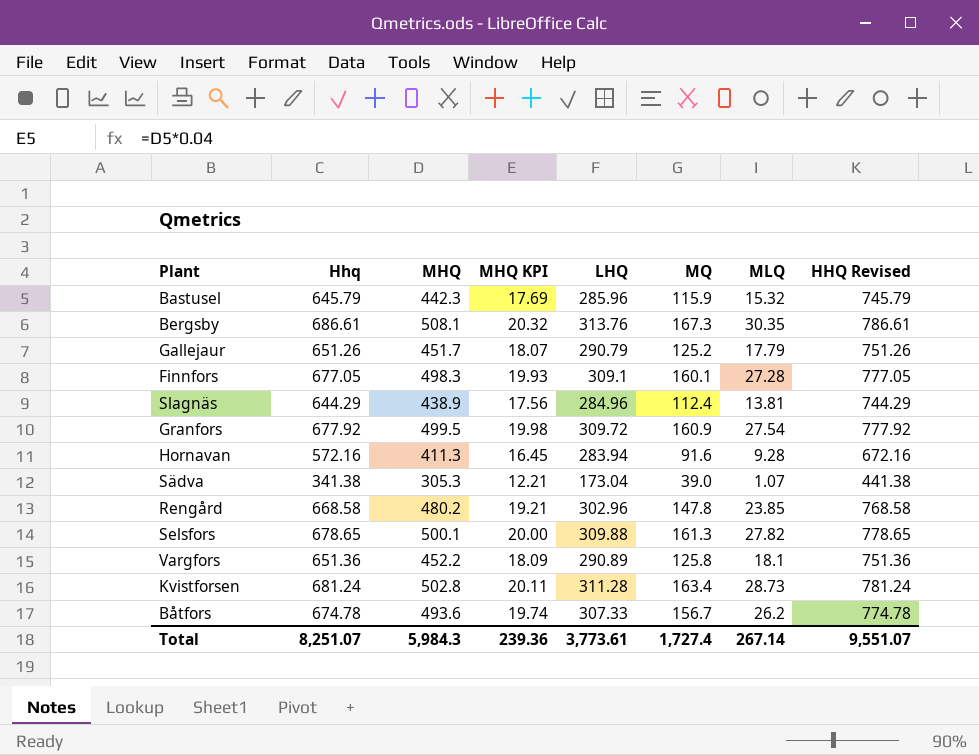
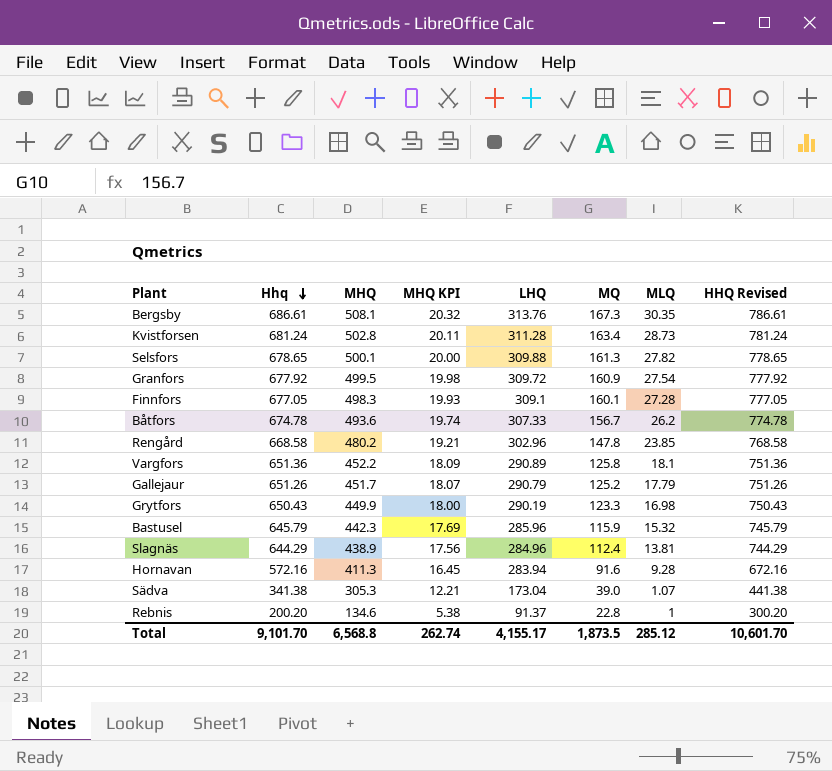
row order: none -> Hhq descending
row Grytfors: none -> 650.43 | 449.9 | 18.00 | 290.19 | 123.3 | 16.98 | 750.43
row Rebnis: none -> 200.20 | 134.6 | 5.38 | 91.37 | 22.8 | 1 | 300.20
Total | Hhq: 8,251.07 -> 9,101.70
Total | MHQ: 5,984.3 -> 6,568.8
Total | MHQ KPI: 239.36 -> 262.74
Total | LHQ: 3,773.61 -> 4,155.17
Total | MQ: 1,727.4 -> 1,873.5
Total | MLQ: 267.14 -> 285.12
Total | HHQ Revised: 9,551.07 -> 10,601.70

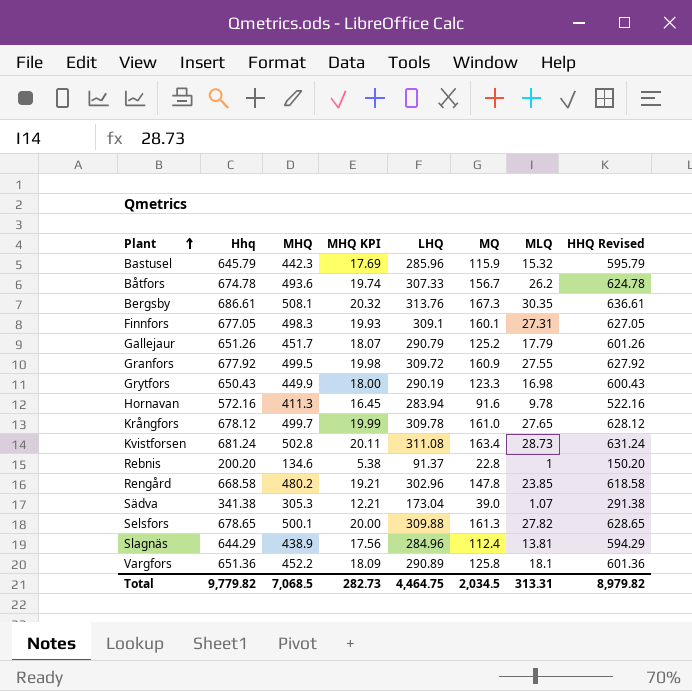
row order: Hhq descending -> Plant ascending
column HHQ Revised | formula: [Hhq] + 100 -> [Hhq] - 50
Finnfors | MLQ: 27.28 -> 27.31
Granfors | MLQ: 27.54 -> 27.55
Hornavan | MLQ: 9.28 -> 9.78
row Krångfors: none -> 678.12 | 499.7 | 19.99 | 309.78 | 161.0 | 27.65 | 628.12
Kvistforsen | LHQ: 311.28 -> 311.08
Total | Hhq: 9,101.70 -> 9,779.82
Total | MHQ: 6,568.8 -> 7,068.5
Total | MHQ KPI: 262.74 -> 282.73
Total | LHQ: 4,155.17 -> 4,464.75
Total | MQ: 1,873.5 -> 2,034.5
Total | MLQ: 285.12 -> 313.31
Total | HHQ Revised: 10,601.70 -> 8,979.82

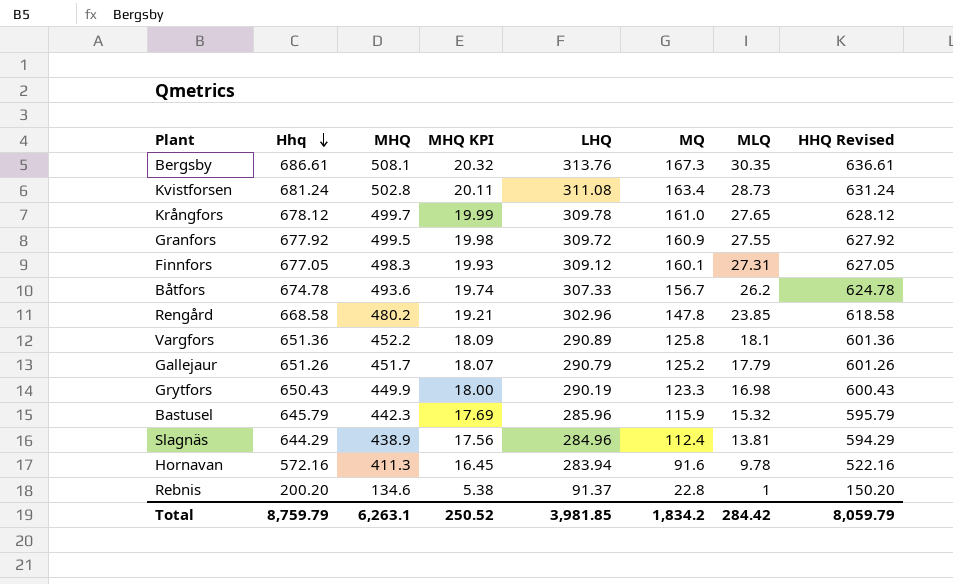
row order: Plant ascending -> Hhq descending
row Sädva: 341.38 | 305.3 | 12.21 | 173.04 | 39.0 | 1.07 | 291.38 -> none
row Selsfors: 678.65 | 500.1 | 20.00 | 309.88 | 161.3 | 27.82 | 628.65 -> none
Finnfors | LHQ: 309.1 -> 309.12
Total | Hhq: 9,779.82 -> 8,759.79
Total | MHQ: 7,068.5 -> 6,263.1
Total | MHQ KPI: 282.73 -> 250.52
Total | LHQ: 4,464.75 -> 3,981.85
Total | MQ: 2,034.5 -> 1,834.2
Total | MLQ: 313.31 -> 284.42
Total | HHQ Revised: 8,979.82 -> 8,059.79

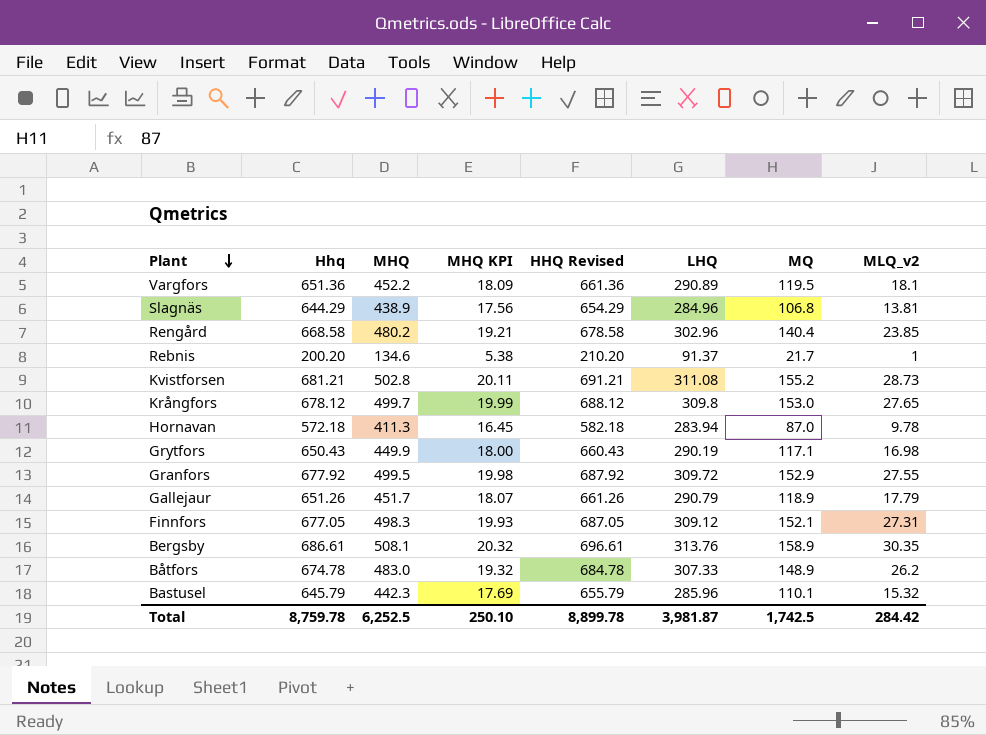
row order: Hhq descending -> Plant descending
column HHQ Revised | formula: [Hhq] - 50 -> [Hhq] + 10
column HHQ Revised | position: 8 -> 5
column name: MLQ -> MLQ_v2
Vargfors | MQ: 125.8 -> 119.5
Slagnäs | MQ: 112.4 -> 106.8
Rengård | MQ: 147.8 -> 140.4
Rebnis | MQ: 22.8 -> 21.7
Kvistforsen | Hhq: 681.24 -> 681.21
Kvistforsen | MQ: 163.4 -> 155.2
Krångfors | LHQ: 309.78 -> 309.8
Krångfors | MQ: 161.0 -> 153.0
Hornavan | Hhq: 572.16 -> 572.18
Hornavan | MQ: 91.6 -> 87.0
Grytfors | MQ: 123.3 -> 117.1
Granfors | MQ: 160.9 -> 152.9
Gallejaur | MQ: 125.2 -> 118.9
Finnfors | MQ: 160.1 -> 152.1
Bergsby | MQ: 167.3 -> 158.9
Båtfors | MHQ: 493.6 -> 483.0
Båtfors | MHQ KPI: 19.74 -> 19.32
Båtfors | MQ: 156.7 -> 148.9
Bastusel | MQ: 115.9 -> 110.1
Total | Hhq: 8,759.79 -> 8,759.78
Total | MHQ: 6,263.1 -> 6,252.5
Total | MHQ KPI: 250.52 -> 250.10
Total | HHQ Revised: 8,059.79 -> 8,899.78
Total | LHQ: 3,981.85 -> 3,981.87
Total | MQ: 1,834.2 -> 1,742.5

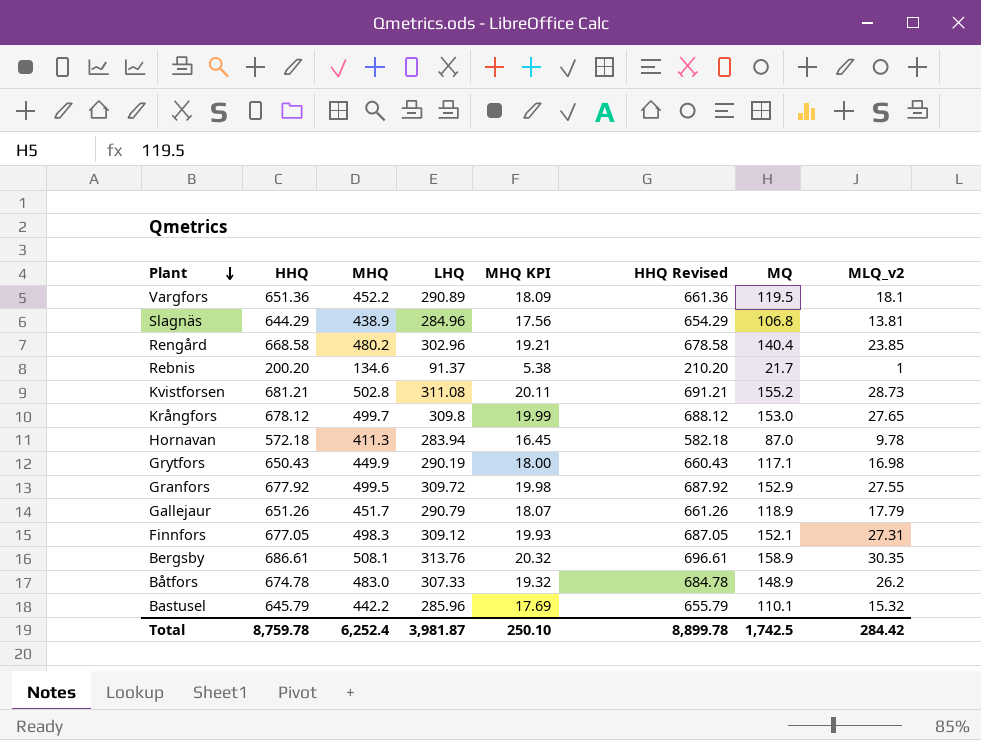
column name: Hhq -> HHQ
column LHQ | position: 6 -> 4
Bastusel | MHQ: 442.3 -> 442.2
Total | MHQ: 6,252.5 -> 6,252.4

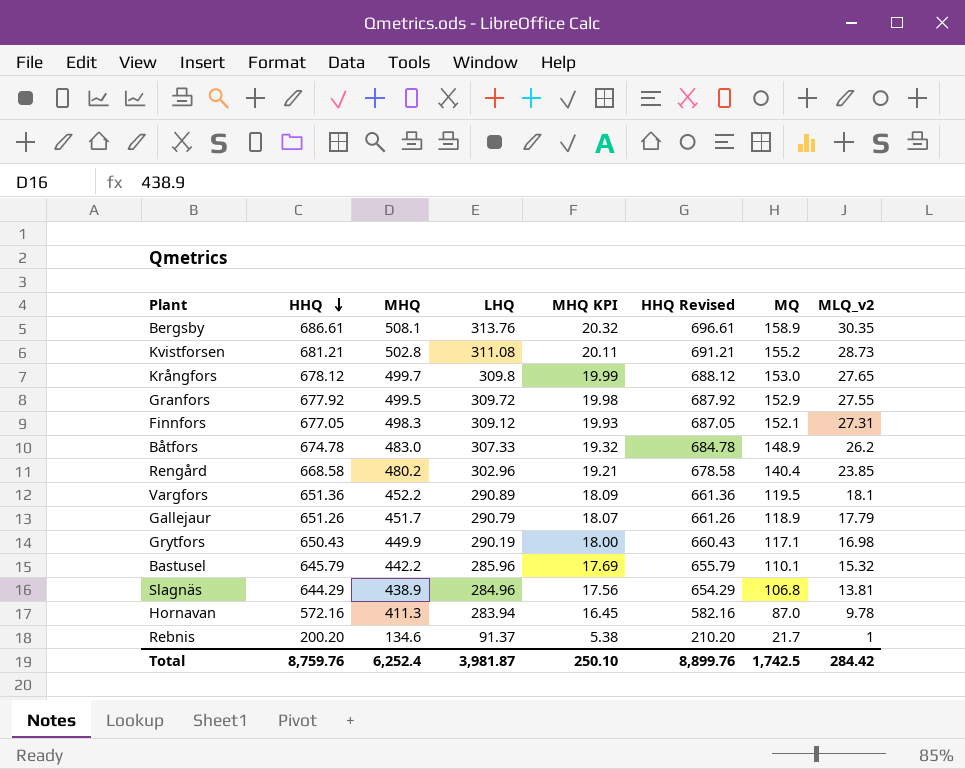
row order: Plant descending -> HHQ descending
Hornavan | HHQ: 572.18 -> 572.16
Hornavan | HHQ Revised: 582.18 -> 582.16
Total | HHQ: 8,759.78 -> 8,759.76
Total | HHQ Revised: 8,899.78 -> 8,899.76

